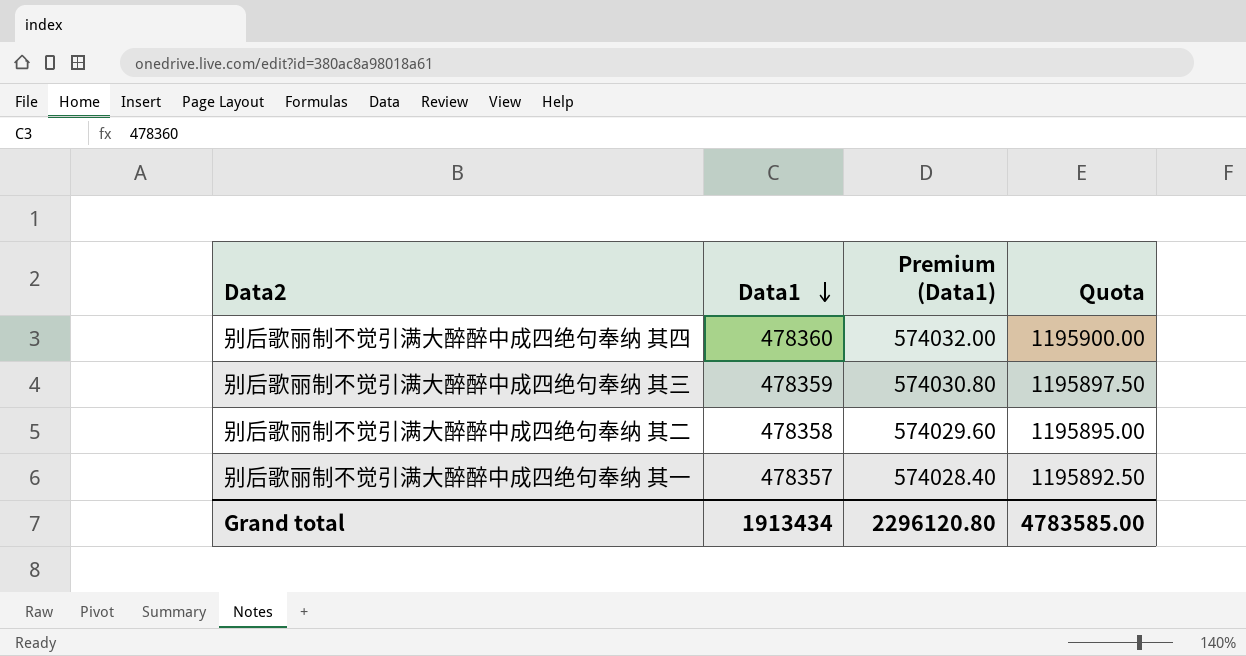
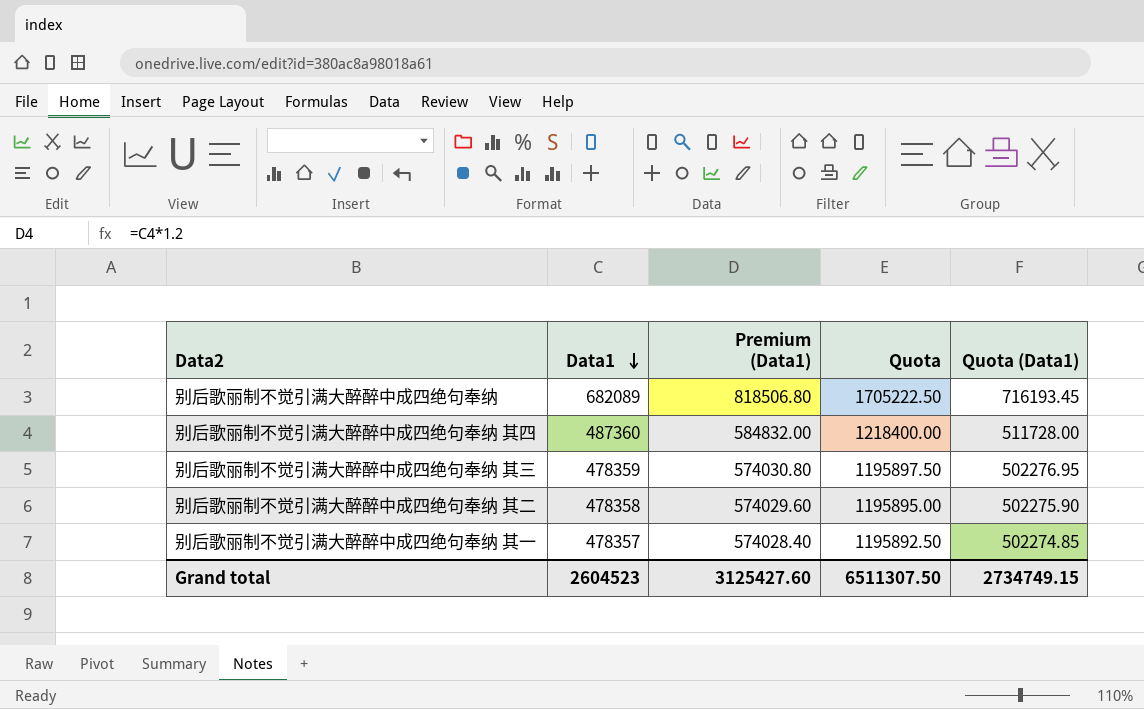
column Quota (Data1) | formula: none -> [Data1] * 1.05
row 别后歌丽制不觉引满大醉醉中成四绝句奉纳: none -> 682089 | 818506.80 | 1705222.50 | 716193.45
别后歌丽制不觉引满大醉醉中成四绝句奉纳 其四 | Data1: 478360 -> 487360
别后歌丽制不觉引满大醉醉中成四绝句奉纳 其四 | Premium (Data1): 574032.00 -> 584832.00
别后歌丽制不觉引满大醉醉中成四绝句奉纳 其四 | Quota: 1195900.00 -> 1218400.00
Grand total | Data1: 1913434 -> 2604523
Grand total | Premium (Data1): 2296120.80 -> 3125427.60
Grand total | Quota: 4783585.00 -> 6511307.50

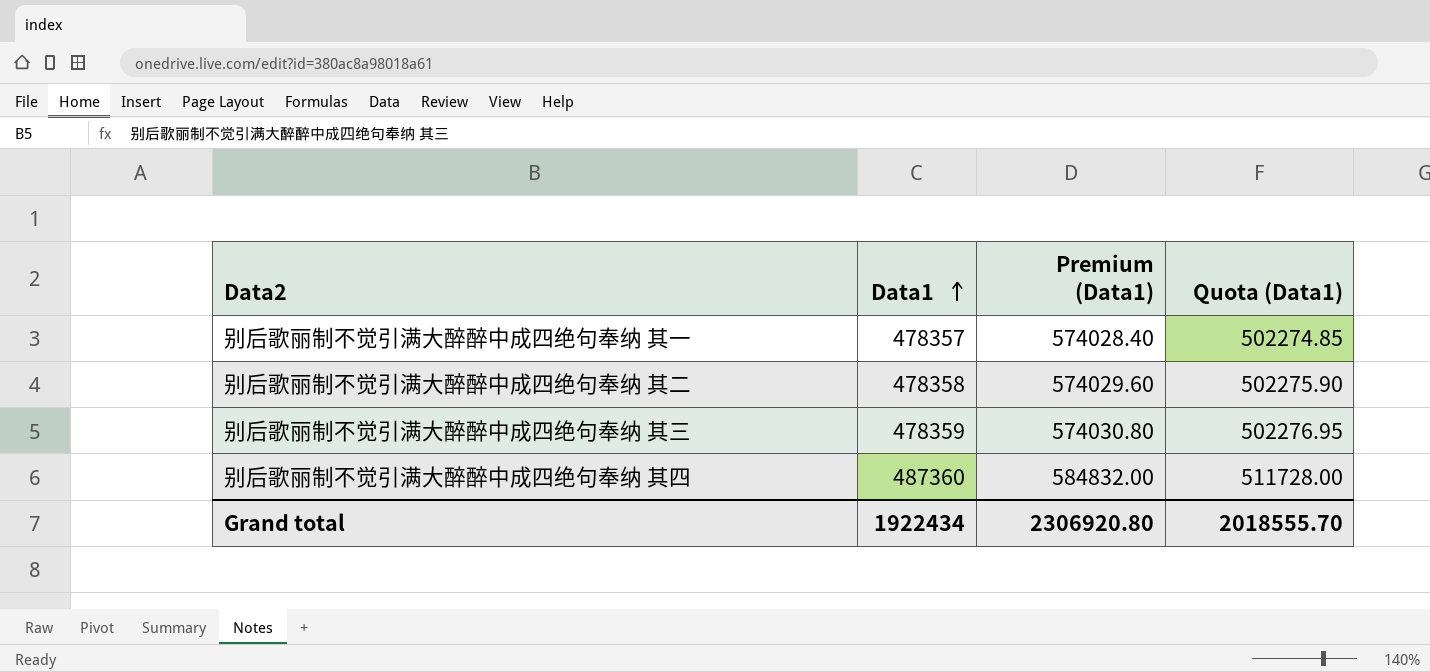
row order: Data1 descending -> Data1 ascending
column Quota | formula: [Data1] * 2.5 -> none
row 别后歌丽制不觉引满大醉醉中成四绝句奉纳: 682089 | 818506.80 | 1705222.50 | 716193.45 -> none
Grand total | Data1: 2604523 -> 1922434
Grand total | Premium (Data1): 3125427.60 -> 2306920.80
Grand total | Quota (Data1): 2734749.15 -> 2018555.70

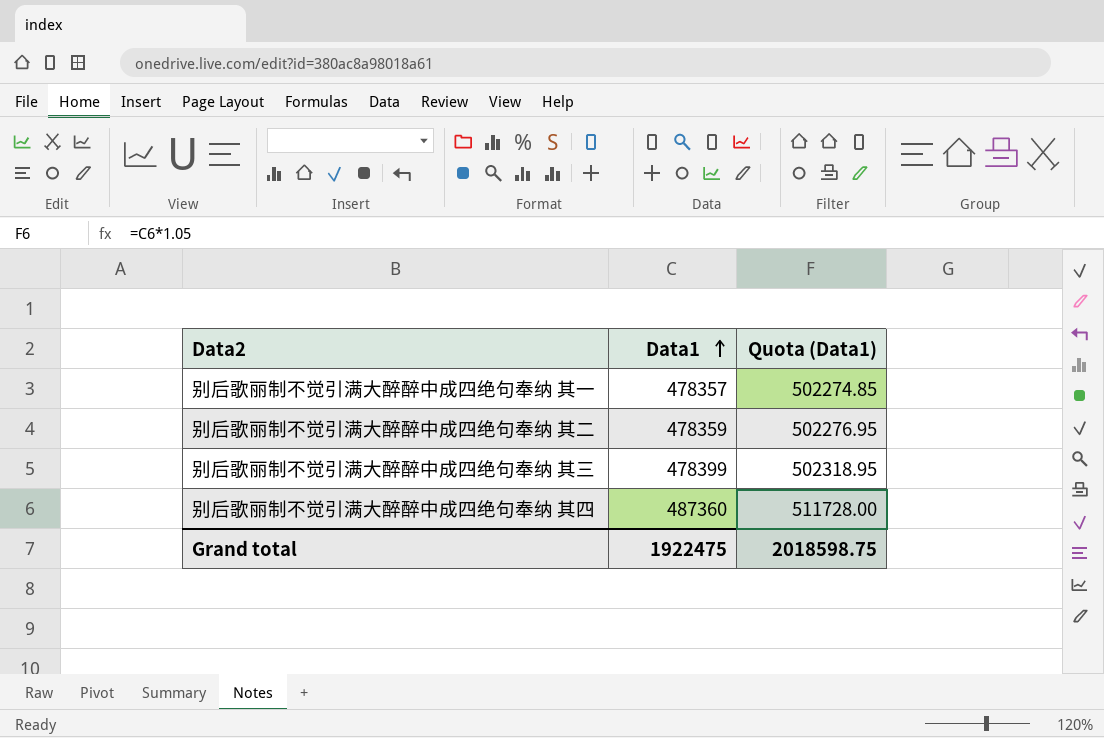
column Premium (Data1) | formula: [Data1] * 1.2 -> none
别后歌丽制不觉引满大醉醉中成四绝句奉纳 其二 | Data1: 478358 -> 478359
别后歌丽制不觉引满大醉醉中成四绝句奉纳 其二 | Quota (Data1): 502275.90 -> 502276.95
别后歌丽制不觉引满大醉醉中成四绝句奉纳 其三 | Data1: 478359 -> 478399
别后歌丽制不觉引满大醉醉中成四绝句奉纳 其三 | Quota (Data1): 502276.95 -> 502318.95
Grand total | Data1: 1922434 -> 1922475
Grand total | Quota (Data1): 2018555.70 -> 2018598.75

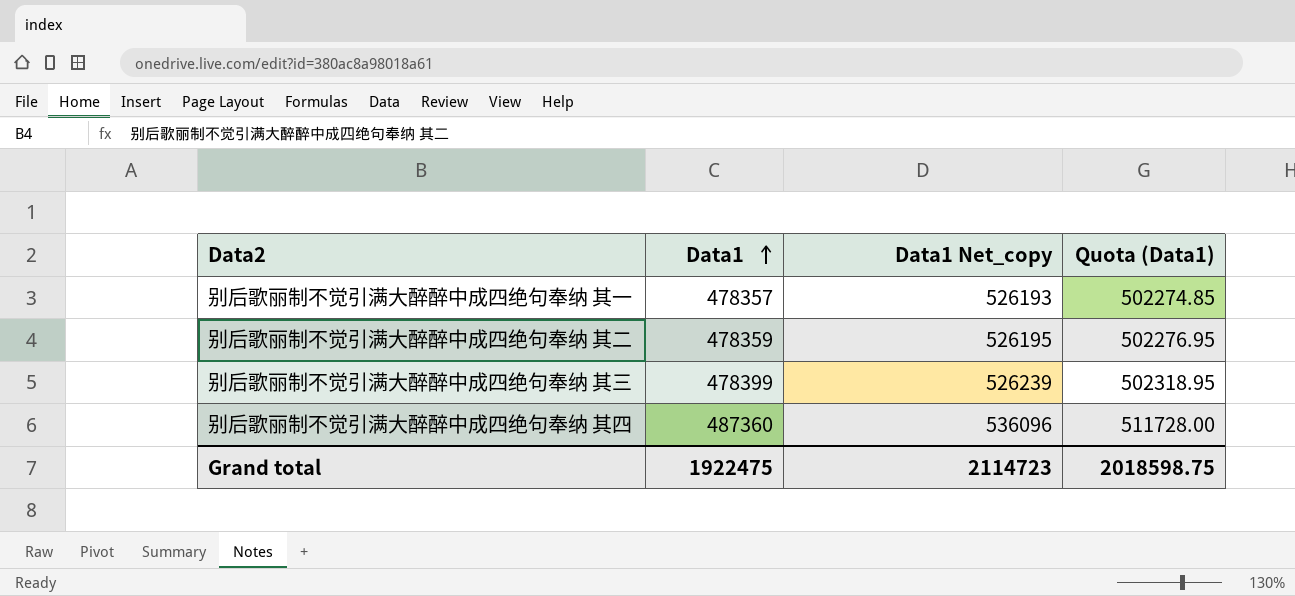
column Data1 Net_copy | formula: none -> [Data1] * 1.1

